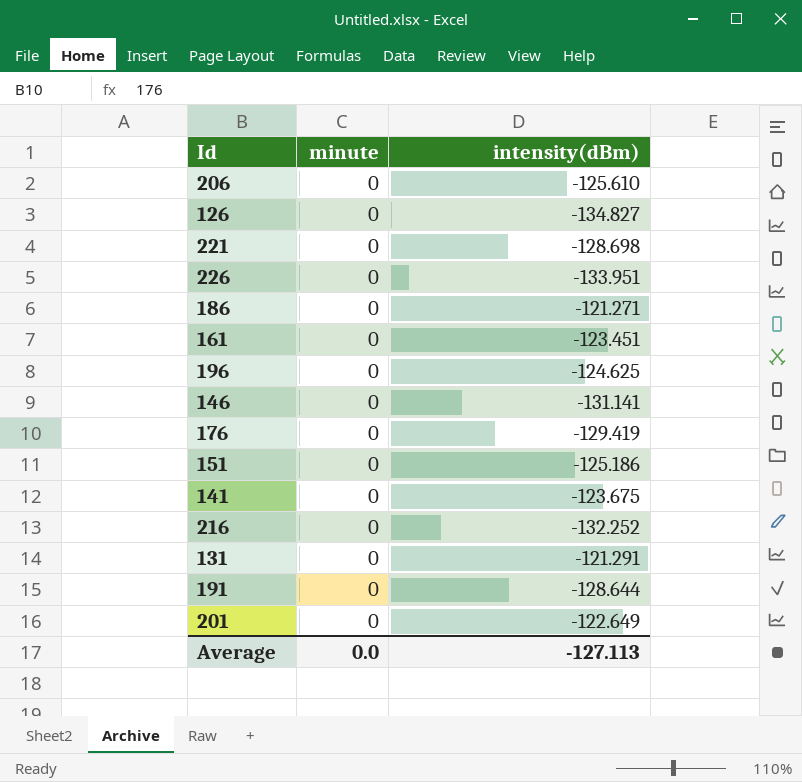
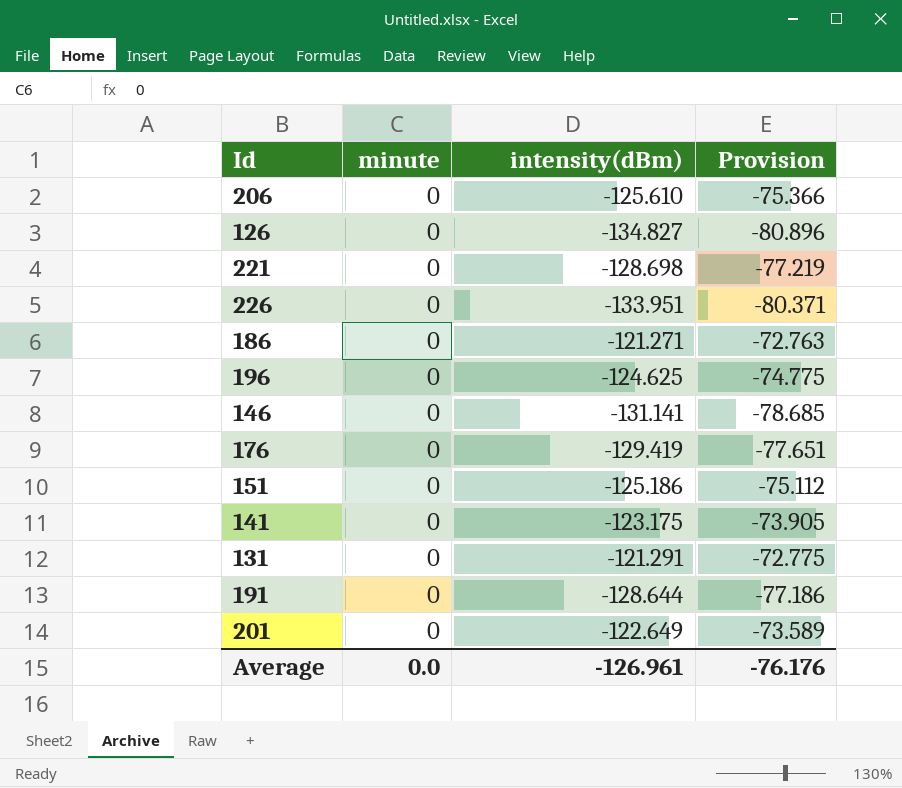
column Provision | formula: none -> [intensity(dBm)] * 0.6
row 161: 0 | -123.451 -> none
row 216: 0 | -132.252 -> none
141 | intensity(dBm): -123.675 -> -123.175
Average | intensity(dBm): -127.113 -> -126.961

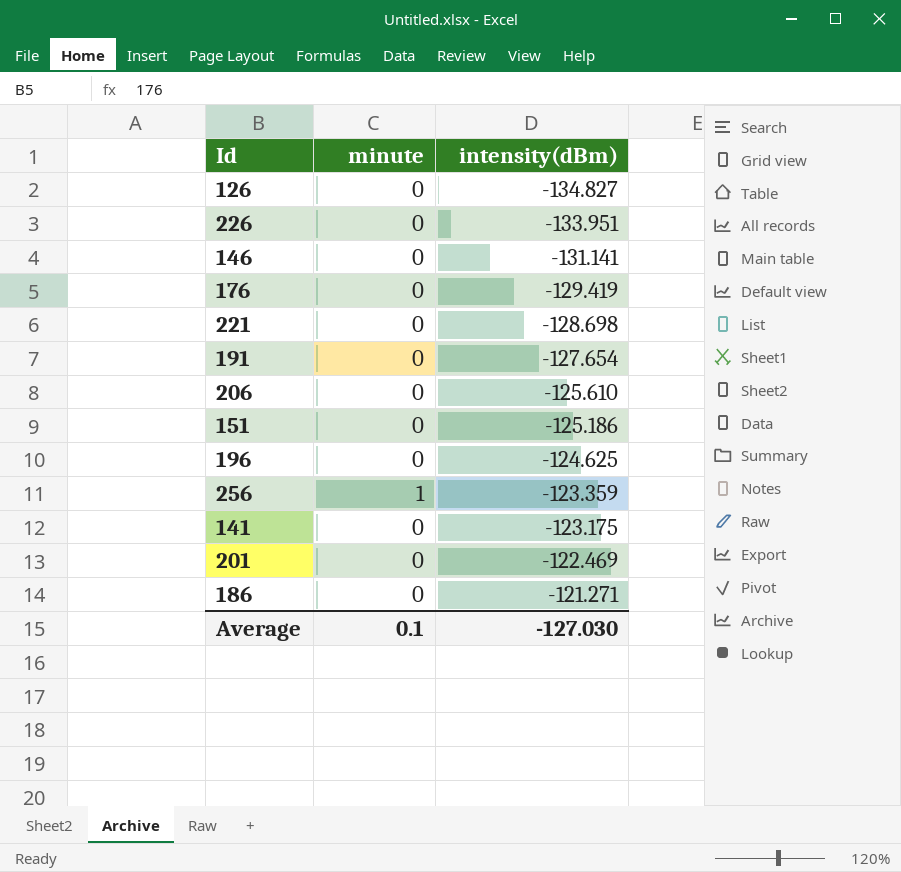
row order: none -> intensity(dBm) ascending
column Provision | formula: [intensity(dBm)] * 0.6 -> none
row 131: 0 | -121.291 | -72.775 -> none
191 | intensity(dBm): -128.644 -> -127.654
row 256: none -> 1 | -123.359
201 | intensity(dBm): -122.649 -> -122.469
Average | minute: 0.0 -> 0.1
Average | intensity(dBm): -126.961 -> -127.030

